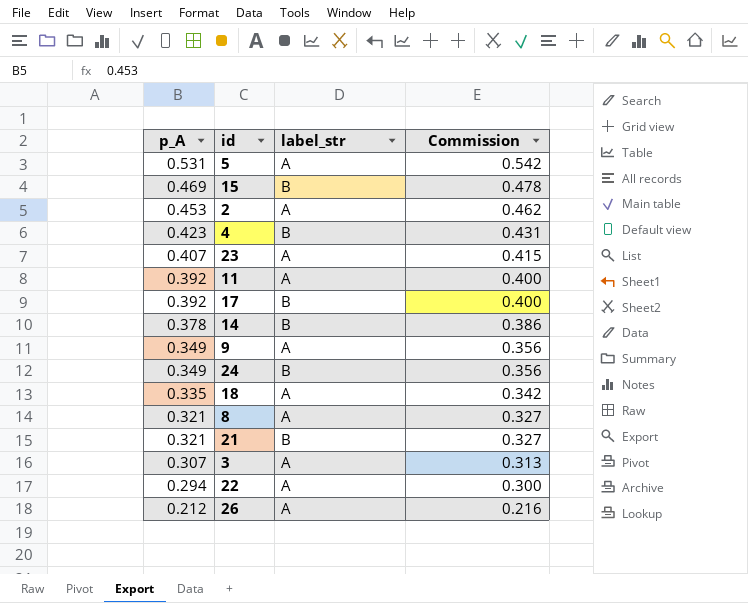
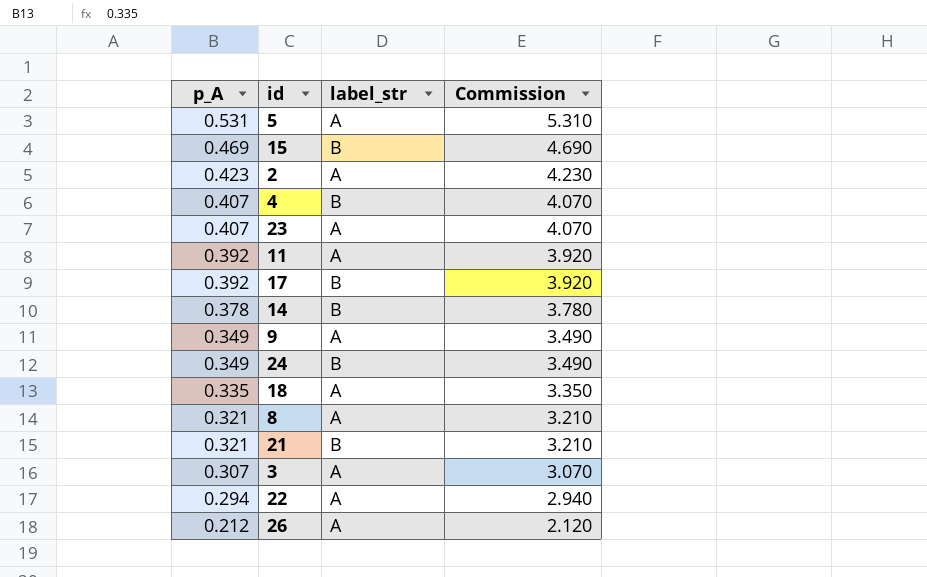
column Commission | formula: [p_A] * 1.02 -> [p_A] * 10
2 | p_A: 0.453 -> 0.423
4 | p_A: 0.423 -> 0.407

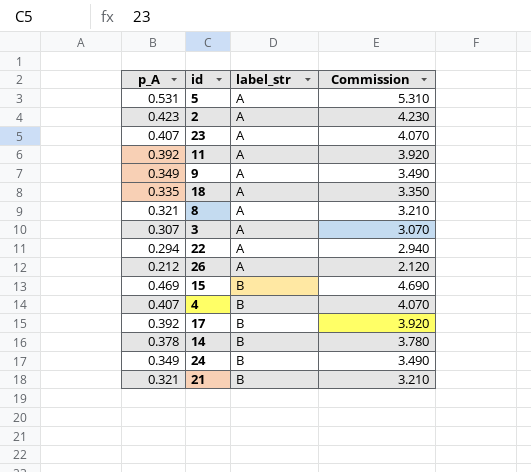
row order: p_A descending -> label_str ascending

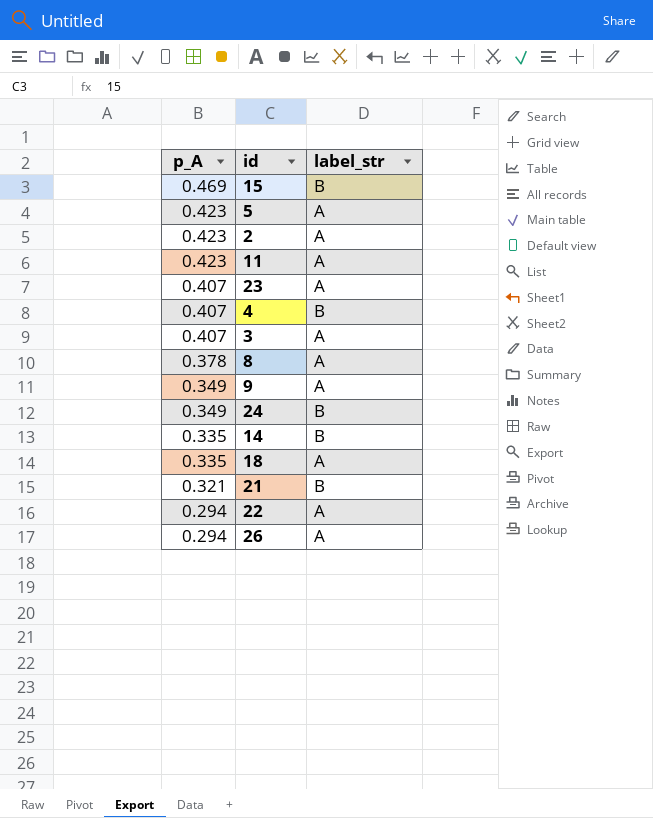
row order: label_str ascending -> p_A descending
column Commission | formula: [p_A] * 10 -> none
row 17: 0.392 | B | 3.920 -> none
5 | p_A: 0.531 -> 0.423
11 | p_A: 0.392 -> 0.423
3 | p_A: 0.307 -> 0.407
8 | p_A: 0.321 -> 0.378
14 | p_A: 0.378 -> 0.335
26 | p_A: 0.212 -> 0.294

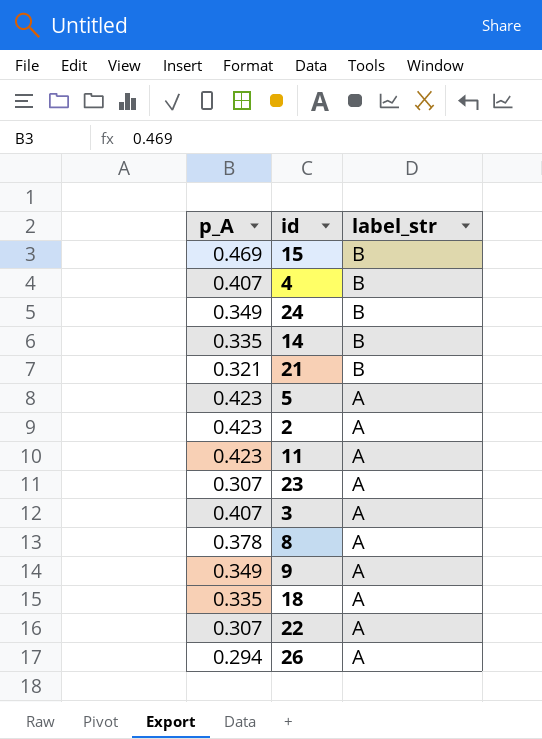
row order: p_A descending -> label_str descending
23 | p_A: 0.407 -> 0.307
22 | p_A: 0.294 -> 0.307

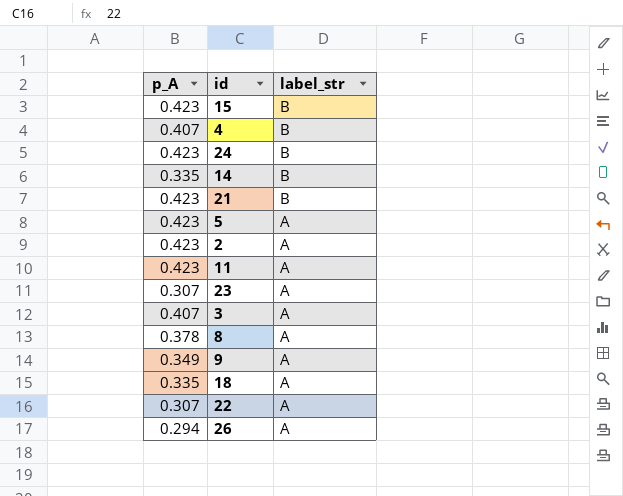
15 | p_A: 0.469 -> 0.423
24 | p_A: 0.349 -> 0.423
21 | p_A: 0.321 -> 0.423

